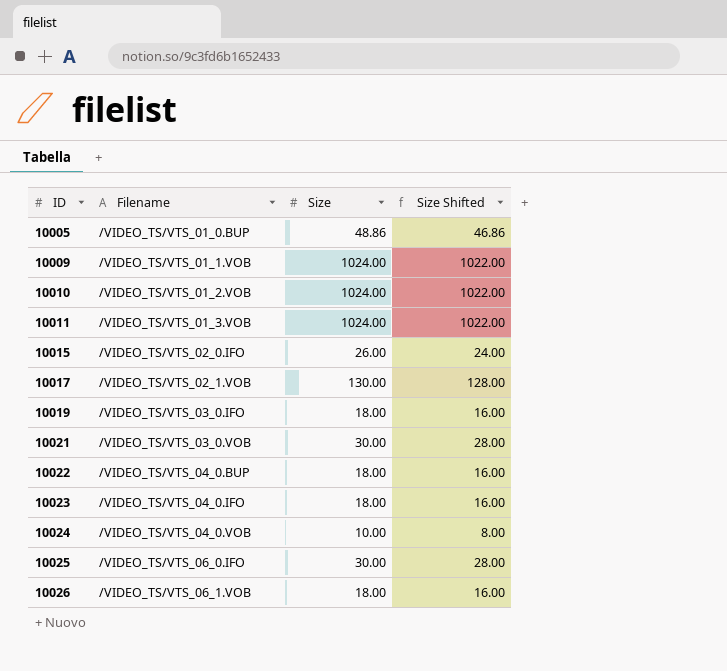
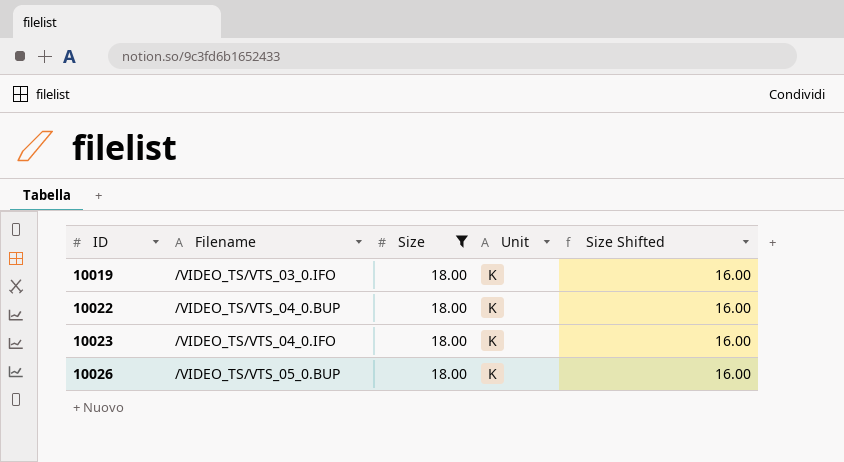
filter: none -> Size = 18.00
column Unit | position: none -> 4
10026 | Filename: /VIDEO_TS/VTS_06_1.VOB -> /VIDEO_TS/VTS_05_0.BUP

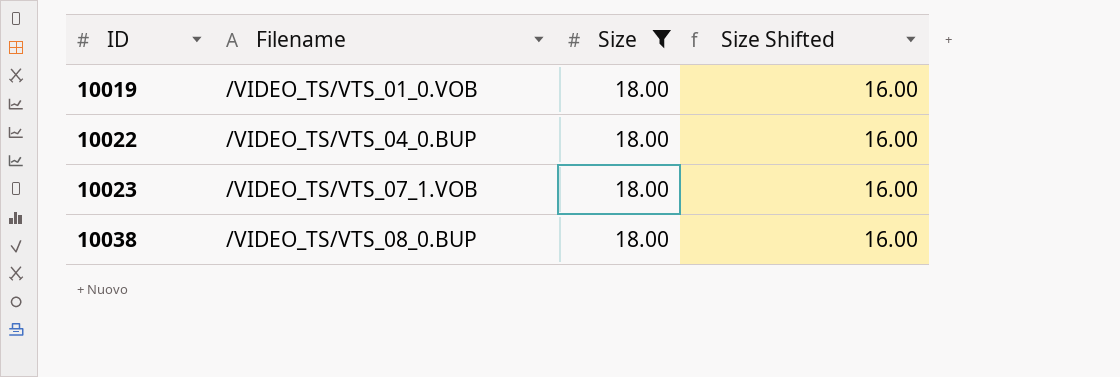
column Unit | position: 4 -> none
row 10026: /VIDEO_TS/VTS_05_0.BUP | 18.00 | K | 16.00 -> none
10019 | Filename: /VIDEO_TS/VTS_03_0.IFO -> /VIDEO_TS/VTS_01_0.VOB
10023 | Filename: /VIDEO_TS/VTS_04_0.IFO -> /VIDEO_TS/VTS_07_1.VOB
row 10038: none -> /VIDEO_TS/VTS_08_0.BUP | 18.00 | 16.00

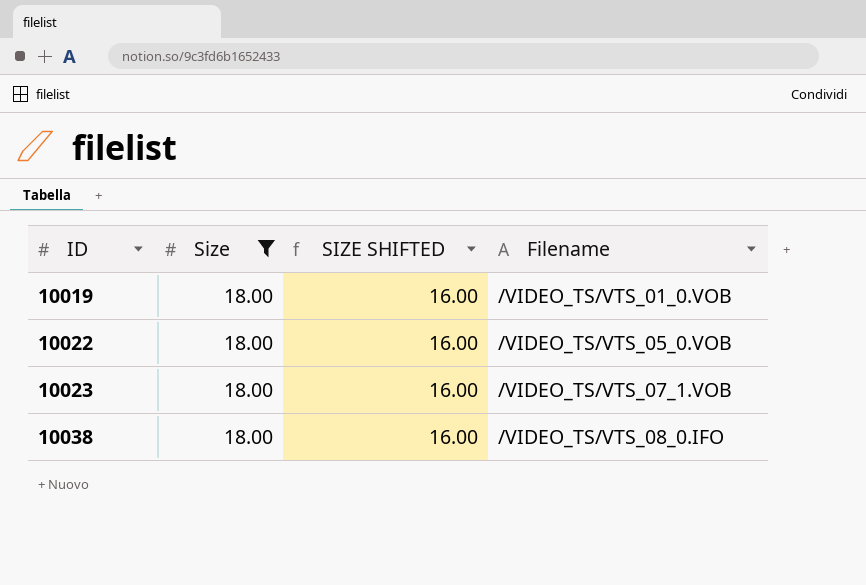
column name: Size Shifted -> SIZE SHIFTED
column Filename | position: 2 -> 4
10022 | Filename: /VIDEO_TS/VTS_04_0.BUP -> /VIDEO_TS/VTS_05_0.VOB
10038 | Filename: /VIDEO_TS/VTS_08_0.BUP -> /VIDEO_TS/VTS_08_0.IFO

